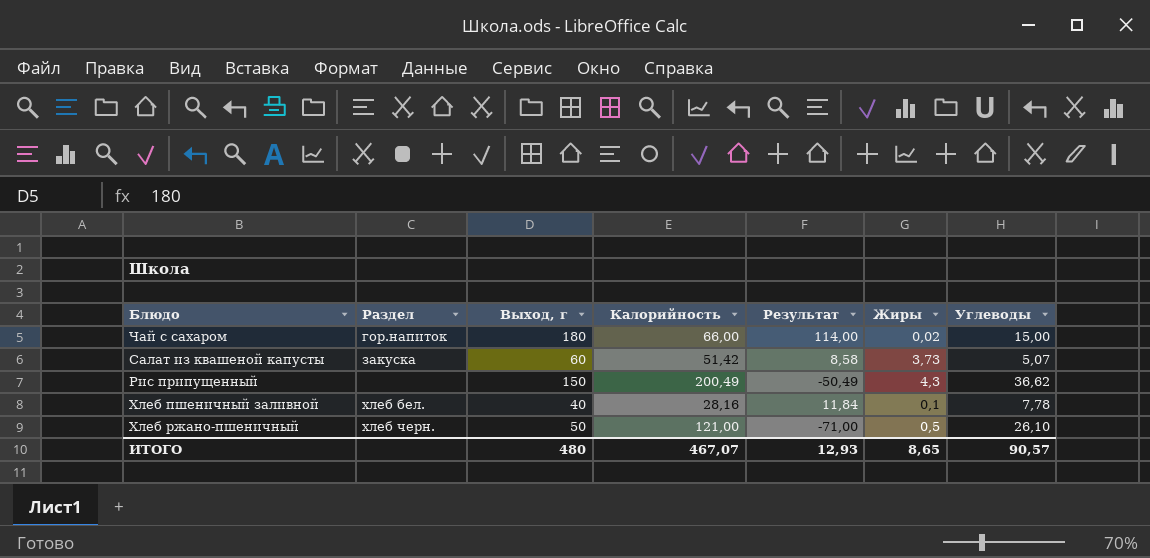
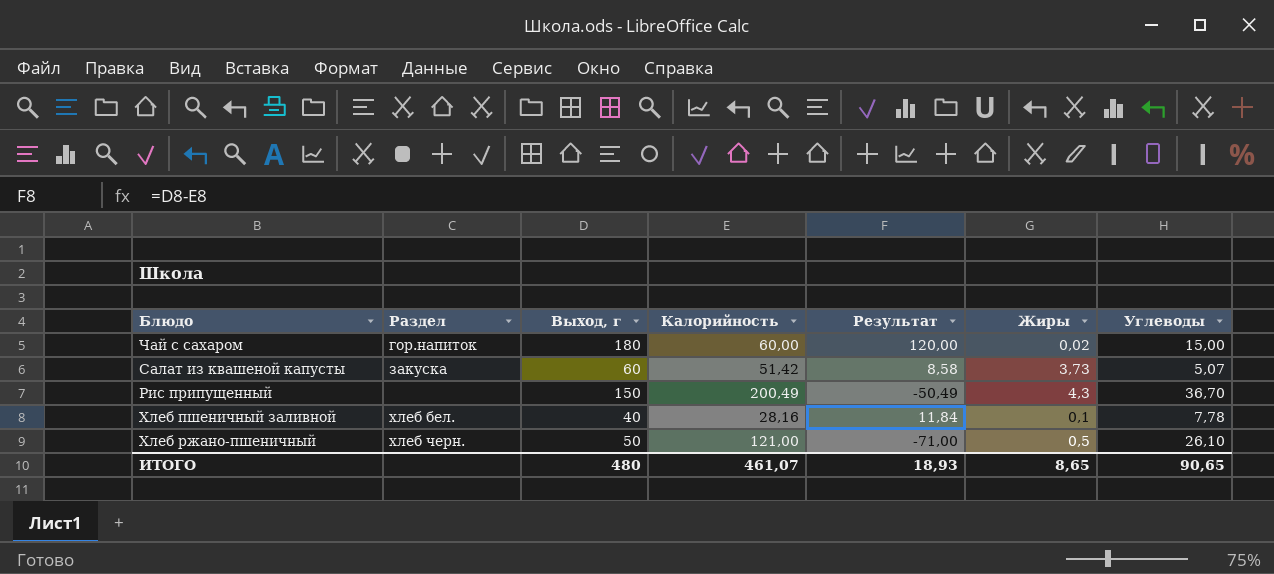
Чай с сахаром | Калорийность: 66,00 -> 60,00
Чай с сахаром | Результат: 114,00 -> 120,00
Рис припущенный | Углеводы: 36,62 -> 36,70
ИТОГО | Калорийность: 467,07 -> 461,07
ИТОГО | Результат: 12,93 -> 18,93
ИТОГО | Углеводы: 90,57 -> 90,65

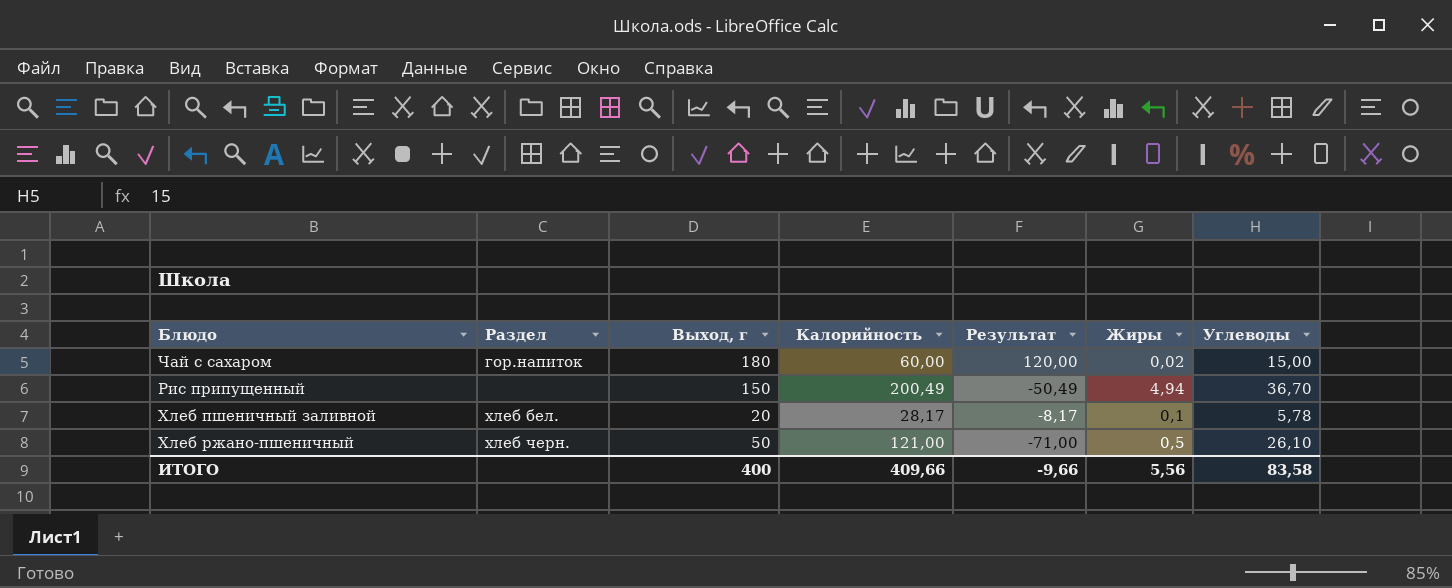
row Салат из квашеной капусты: закуска | 60 | 51,42 | 8,58 | 3,73 | 5,07 -> none
Рис припущенный | Жиры: 4,3 -> 4,94
Хлеб пшеничный заливной | Выход, г: 40 -> 20
Хлеб пшеничный заливной | Калорийность: 28,16 -> 28,17
Хлеб пшеничный заливной | Результат: 11,84 -> -8,17
Хлеб пшеничный заливной | Углеводы: 7,78 -> 5,78
ИТОГО | Выход, г: 480 -> 400
ИТОГО | Калорийность: 461,07 -> 409,66
ИТОГО | Результат: 18,93 -> -9,66
ИТОГО | Жиры: 8,65 -> 5,56
ИТОГО | Углеводы: 90,65 -> 83,58

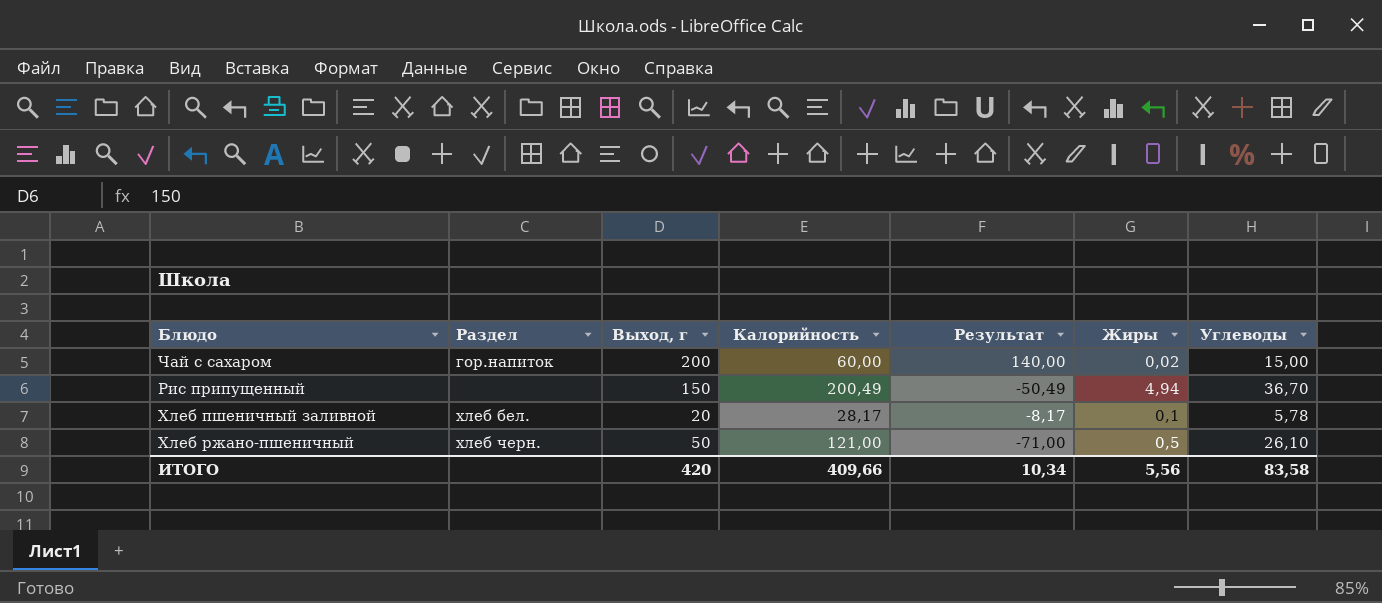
Чай с сахаром | Выход, г: 180 -> 200
Чай с сахаром | Результат: 120,00 -> 140,00
ИТОГО | Выход, г: 400 -> 420
ИТОГО | Результат: -9,66 -> 10,34

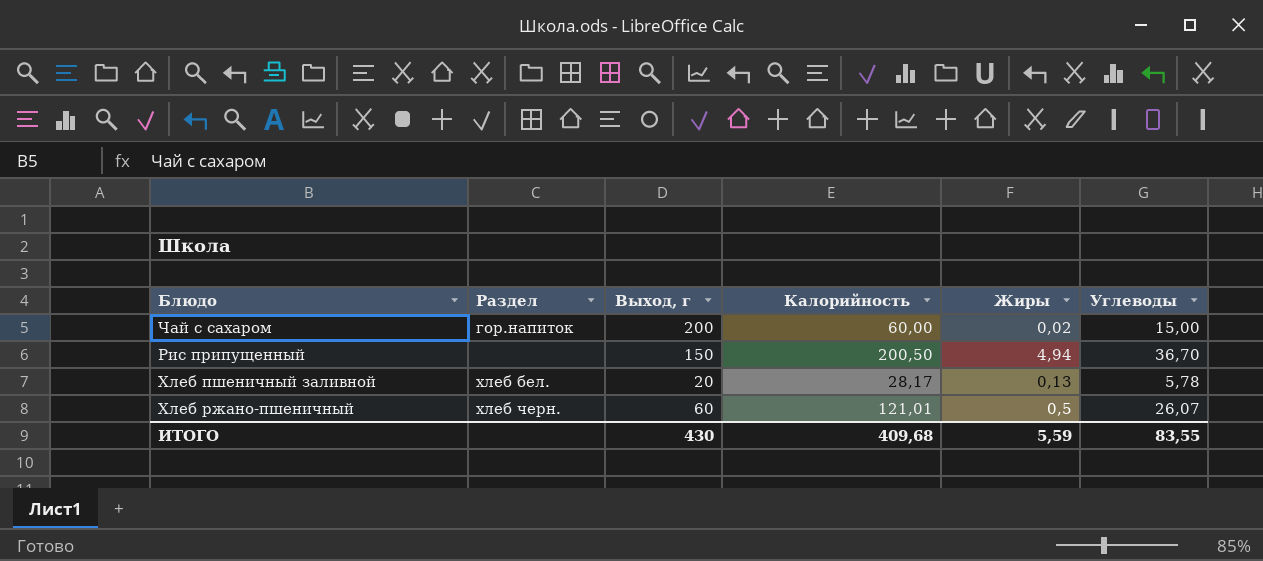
column Результат | formula: [Выход, г] - [Калорийность] -> none
Рис припущенный | Калорийность: 200,49 -> 200,50
Хлеб пшеничный заливной | Жиры: 0,1 -> 0,13
Хлеб ржано-пшеничный | Выход, г: 50 -> 60
Хлеб ржано-пшеничный | Калорийность: 121,00 -> 121,01
Хлеб ржано-пшеничный | Углеводы: 26,10 -> 26,07
ИТОГО | Выход, г: 420 -> 430
ИТОГО | Калорийность: 409,66 -> 409,68
ИТОГО | Жиры: 5,56 -> 5,59
ИТОГО | Углеводы: 83,58 -> 83,55

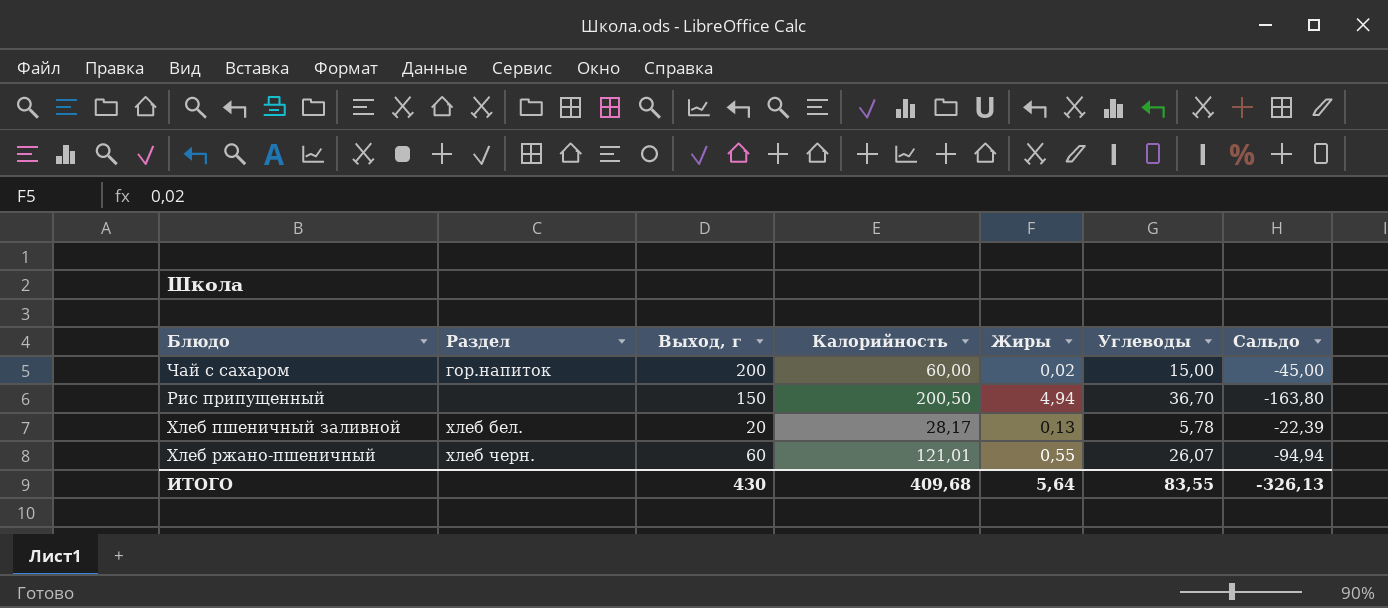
column Сальдо | formula: none -> [Углеводы] - [Калорийность]
Хлеб ржано-пшеничный | Жиры: 0,5 -> 0,55
ИТОГО | Жиры: 5,59 -> 5,64

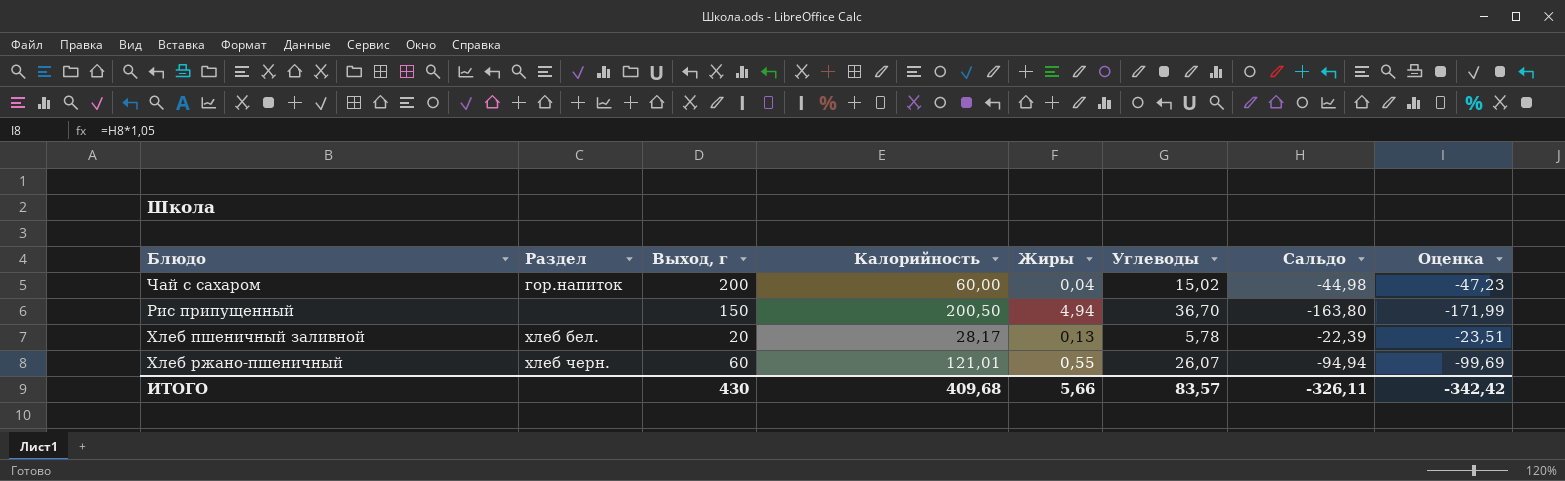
column Оценка | formula: none -> [Сальдо] * 1,05
Чай с сахаром | Жиры: 0,02 -> 0,04
Чай с сахаром | Углеводы: 15,00 -> 15,02
Чай с сахаром | Сальдо: -45,00 -> -44,98
ИТОГО | Жиры: 5,64 -> 5,66
ИТОГО | Углеводы: 83,55 -> 83,57
ИТОГО | Сальдо: -326,13 -> -326,11

